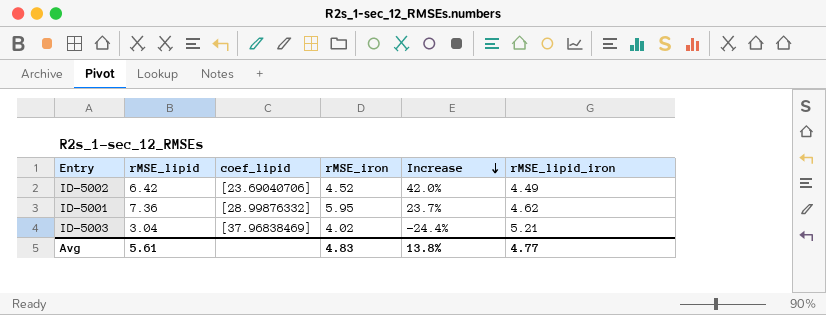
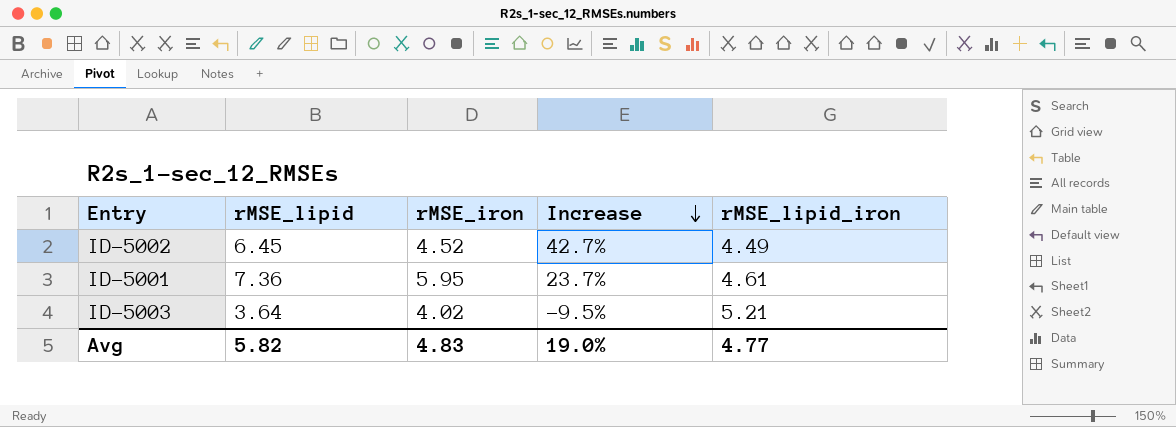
column coef_lipid | position: 3 -> none
ID-5002 | rMSE_lipid: 6.42 -> 6.45
ID-5002 | Increase: 42.0% -> 42.7%
ID-5001 | rMSE_lipid_iron: 4.62 -> 4.61
ID-5003 | rMSE_lipid: 3.04 -> 3.64
ID-5003 | Increase: -24.4% -> -9.5%
Avg | rMSE_lipid: 5.61 -> 5.82
Avg | Increase: 13.8% -> 19.0%

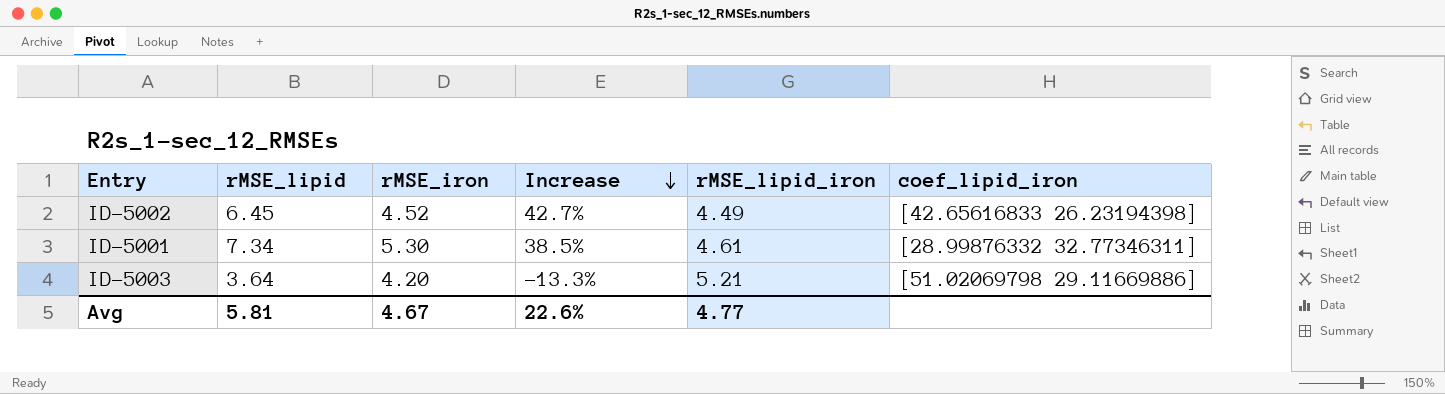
column coef_lipid_iron | position: none -> 6
ID-5001 | rMSE_lipid: 7.36 -> 7.34
ID-5001 | rMSE_iron: 5.95 -> 5.30
ID-5001 | Increase: 23.7% -> 38.5%
ID-5003 | rMSE_iron: 4.02 -> 4.20
ID-5003 | Increase: -9.5% -> -13.3%
Avg | rMSE_lipid: 5.82 -> 5.81
Avg | rMSE_iron: 4.83 -> 4.67
Avg | Increase: 19.0% -> 22.6%

